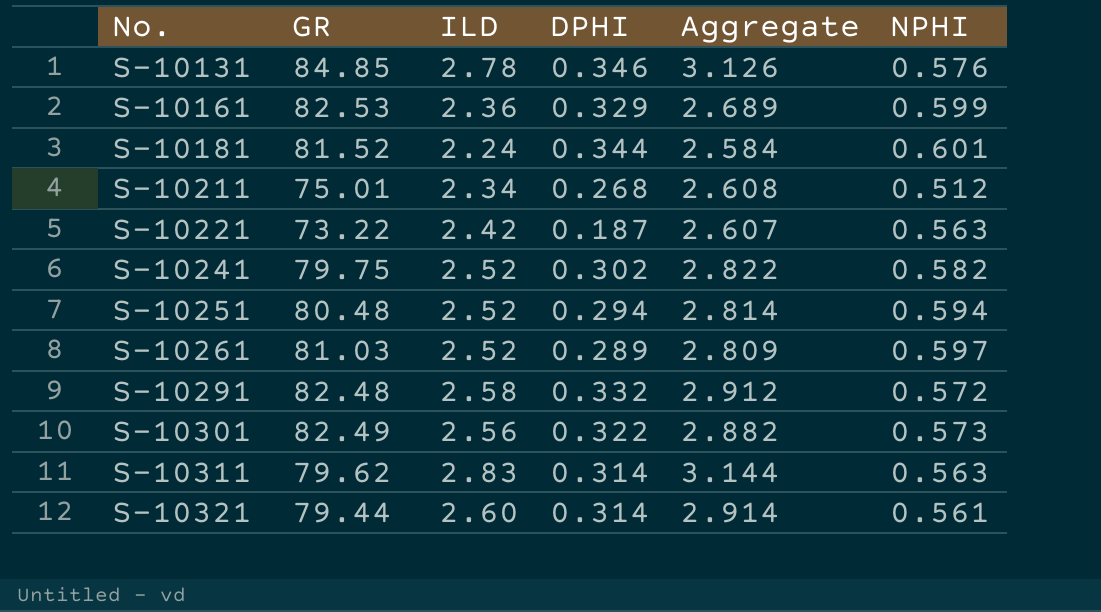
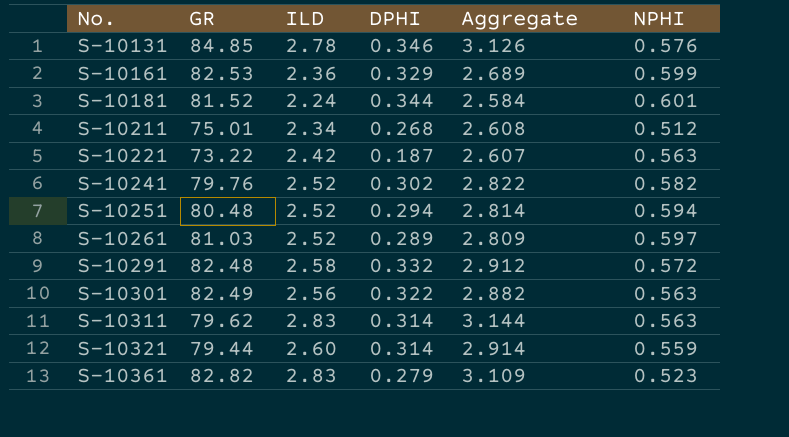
S-10241 | GR: 79.75 -> 79.76
S-10301 | NPHI: 0.573 -> 0.563
S-10321 | NPHI: 0.561 -> 0.559
row S-10361: none -> 82.82 | 2.83 | 0.279 | 3.109 | 0.523

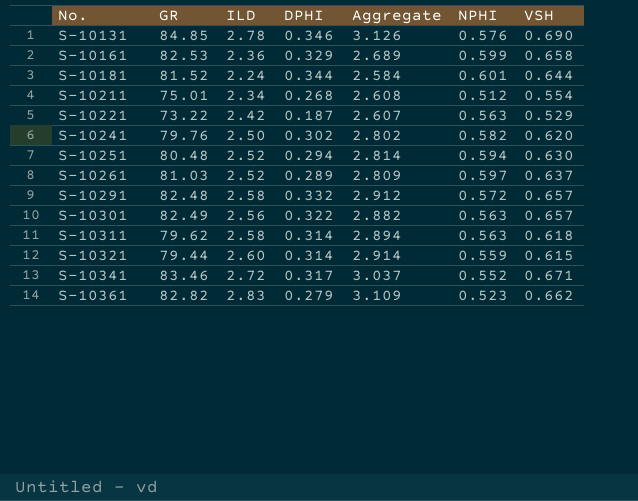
column VSH | position: none -> 7
S-10241 | ILD: 2.52 -> 2.50
S-10241 | Aggregate: 2.822 -> 2.802
S-10311 | ILD: 2.83 -> 2.58
S-10311 | Aggregate: 3.144 -> 2.894
row S-10341: none -> 83.46 | 2.72 | 0.317 | 3.037 | 0.552 | 0.671

